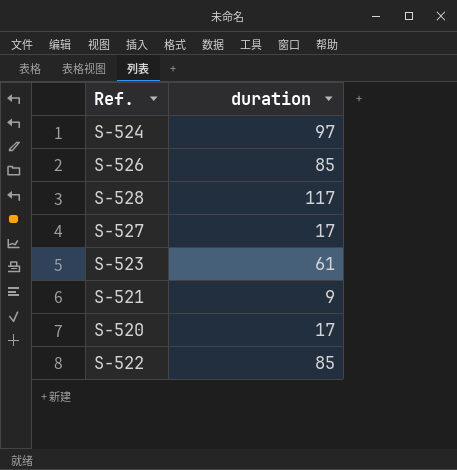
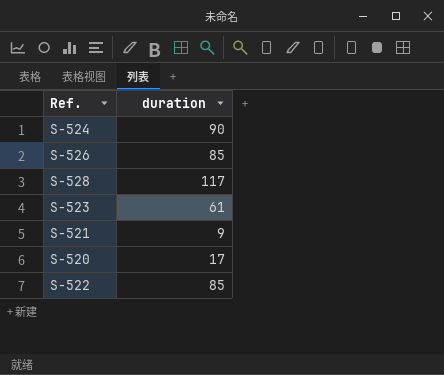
row S-527: 17 -> none
S-524 | duration: 97 -> 90

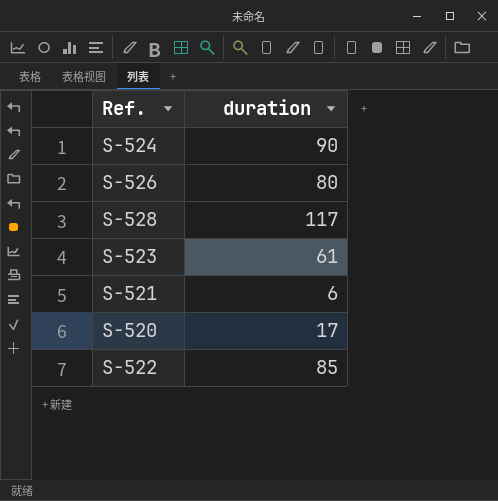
S-526 | duration: 85 -> 80
S-521 | duration: 9 -> 6

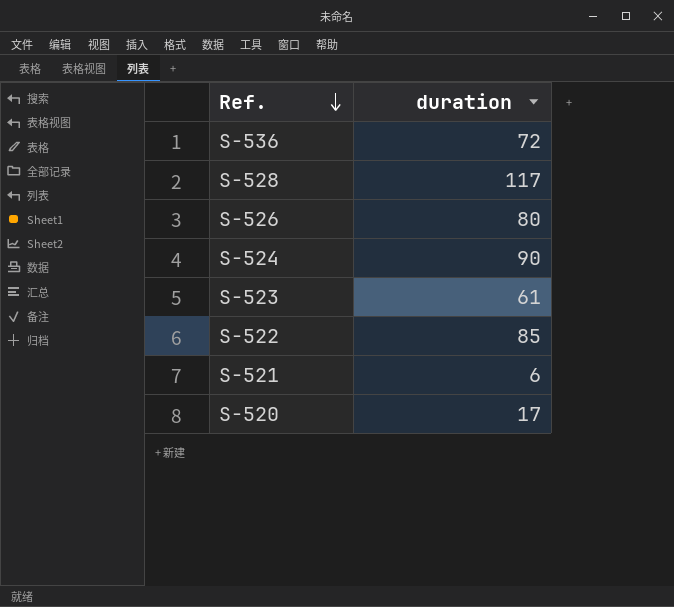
row order: none -> Ref. descending
row S-536: none -> 72

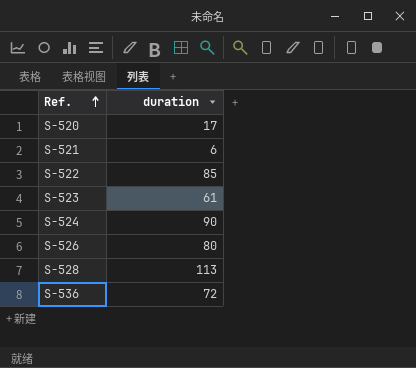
row order: Ref. descending -> Ref. ascending
S-528 | duration: 117 -> 113

